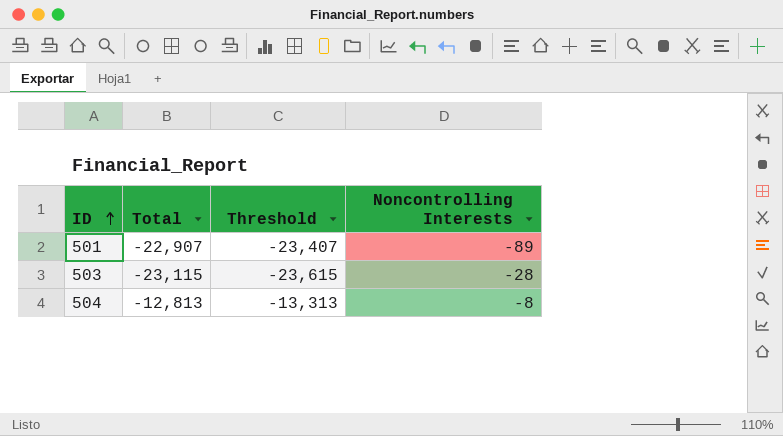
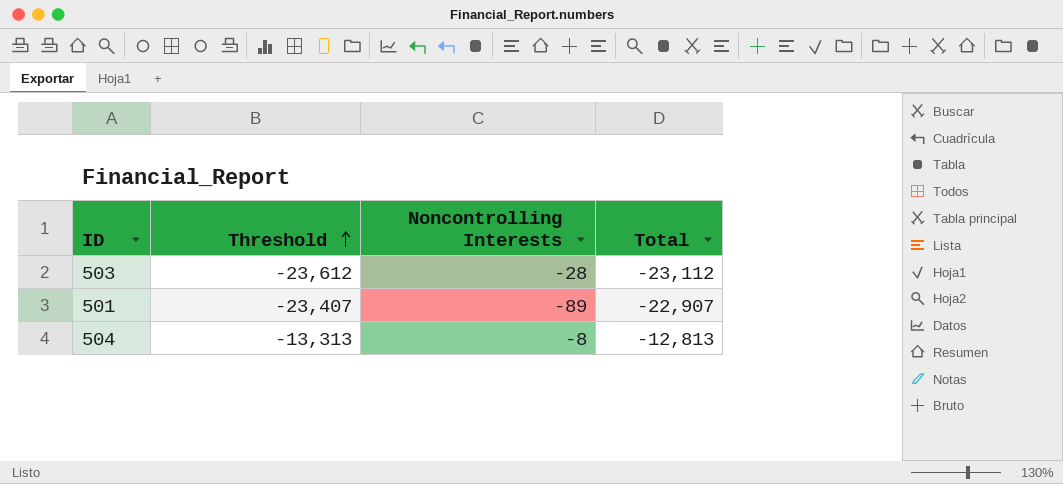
row order: ID ascending -> Threshold ascending
column Total | position: 2 -> 4
503 | Threshold: -23,615 -> -23,612
503 | Total: -23,115 -> -23,112

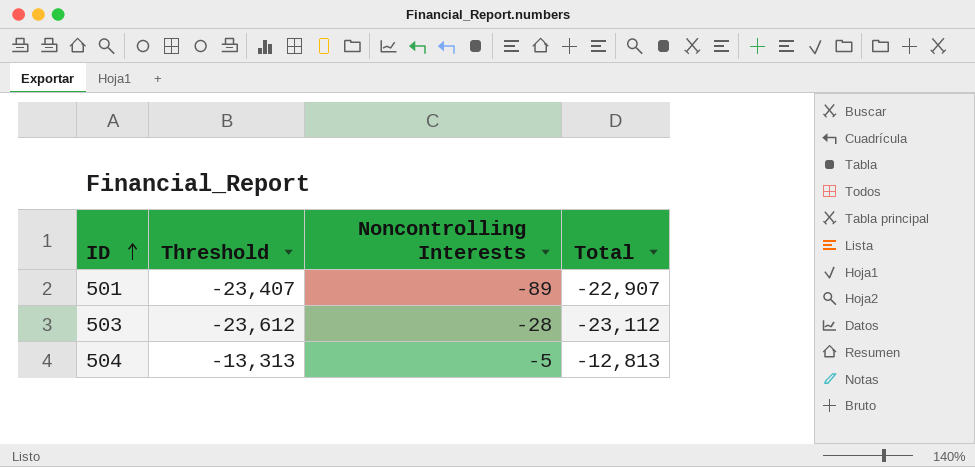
row order: Threshold ascending -> ID ascending
504 | Noncontrolling Interests: -8 -> -5

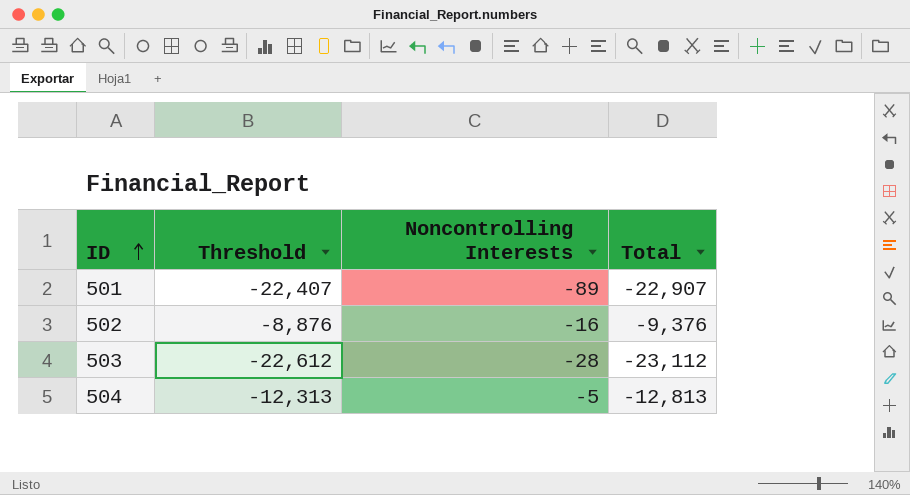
column Threshold | formula: [Total] - 500 -> [Total] + 500
row 502: none -> -8,876 | -16 | -9,376

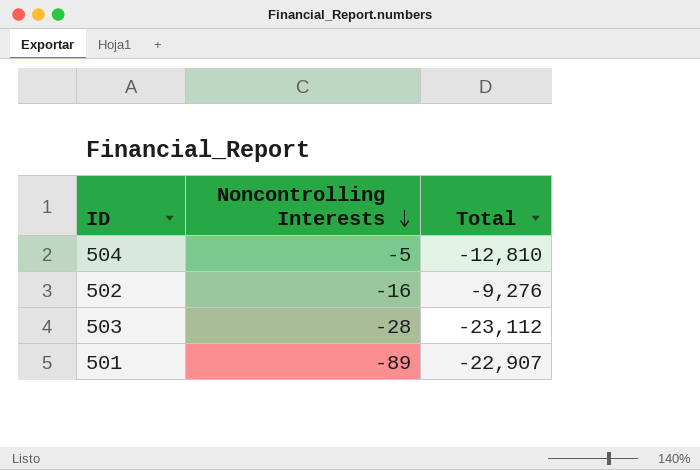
row order: ID ascending -> Noncontrolling Interests descending
column Threshold | formula: [Total] + 500 -> none
504 | Total: -12,813 -> -12,810
502 | Total: -9,376 -> -9,276

